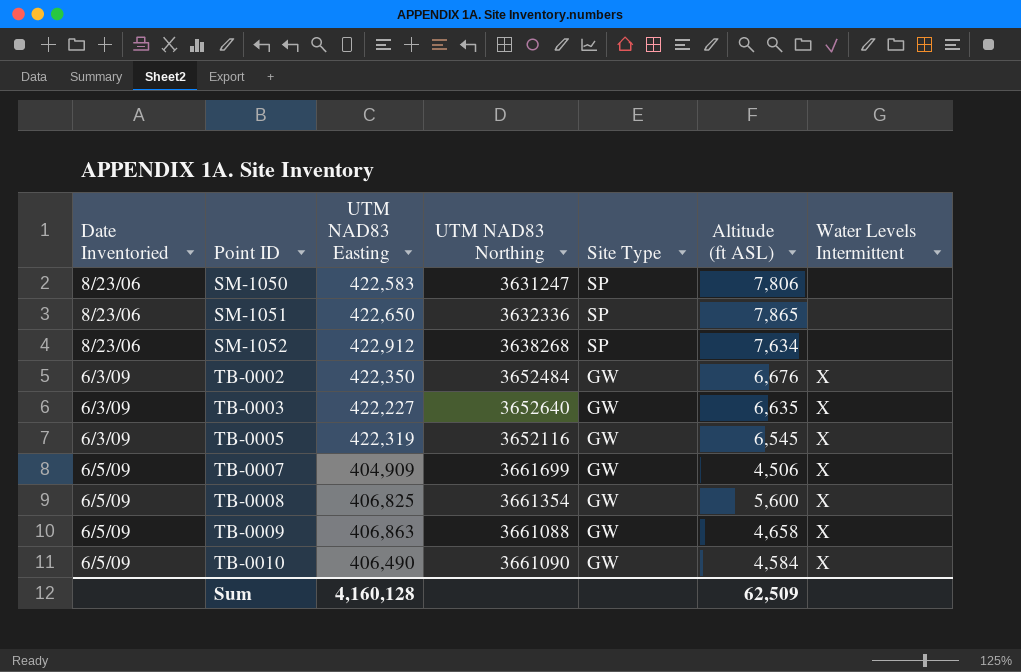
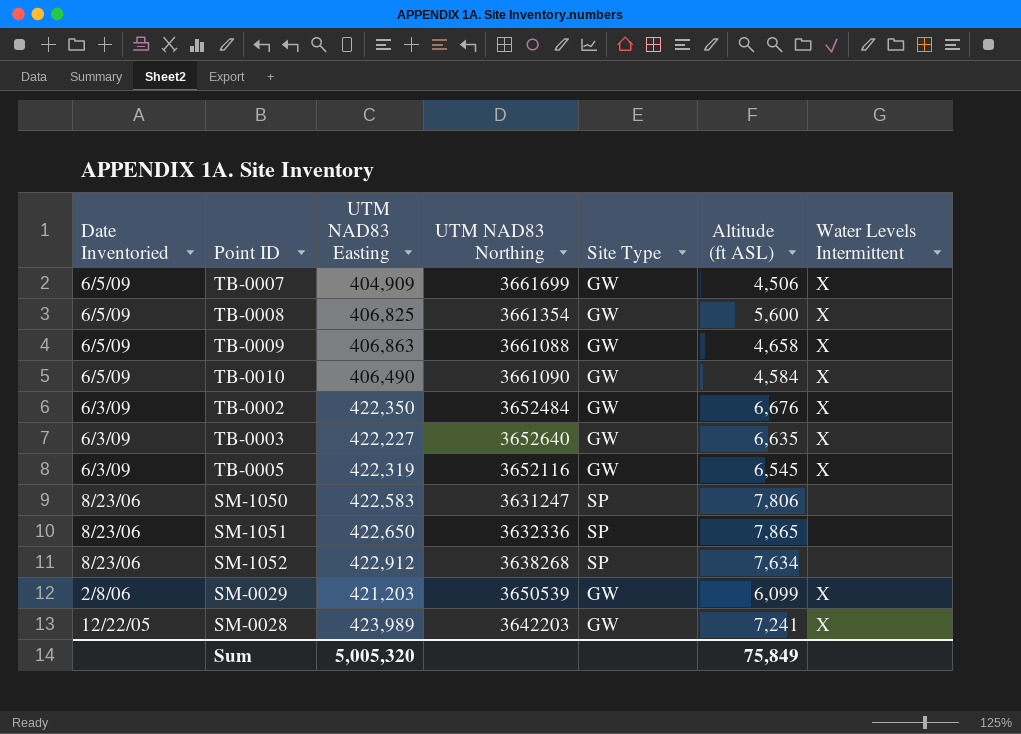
row order: Date Inventoried ascending -> Date Inventoried descending
row SM-0029: none -> 2/8/06 | 421,203 | 3650539 | GW | 6,099 | X
row SM-0028: none -> 12/22/05 | 423,989 | 3642203 | GW | 7,241 | X
Sum | UTM NAD83 Easting: 4,160,128 -> 5,005,320
Sum | Altitude (ft ASL): 62,509 -> 75,849

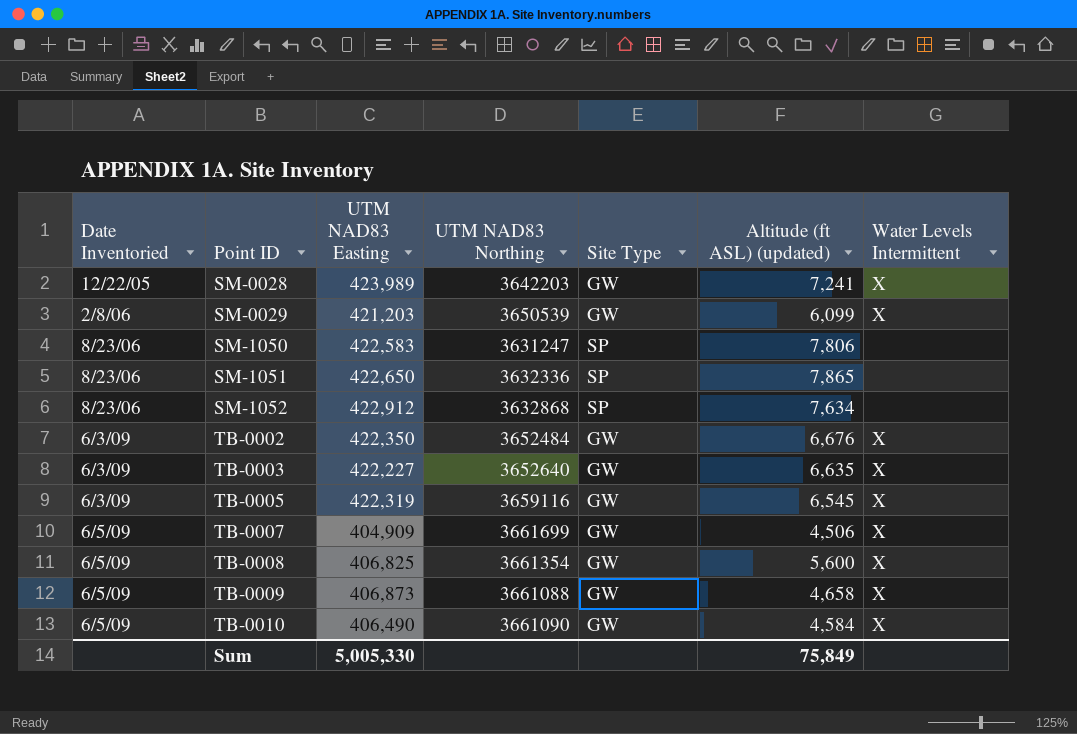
row order: Date Inventoried descending -> Date Inventoried ascending
column name: Altitude (ft ASL) -> Altitude (ft ASL) (updated)
SM-1052 | UTM NAD83 Northing: 3638268 -> 3632868
TB-0005 | UTM NAD83 Northing: 3652116 -> 3659116
TB-0009 | UTM NAD83 Easting: 406,863 -> 406,873
Sum | UTM NAD83 Easting: 5,005,320 -> 5,005,330

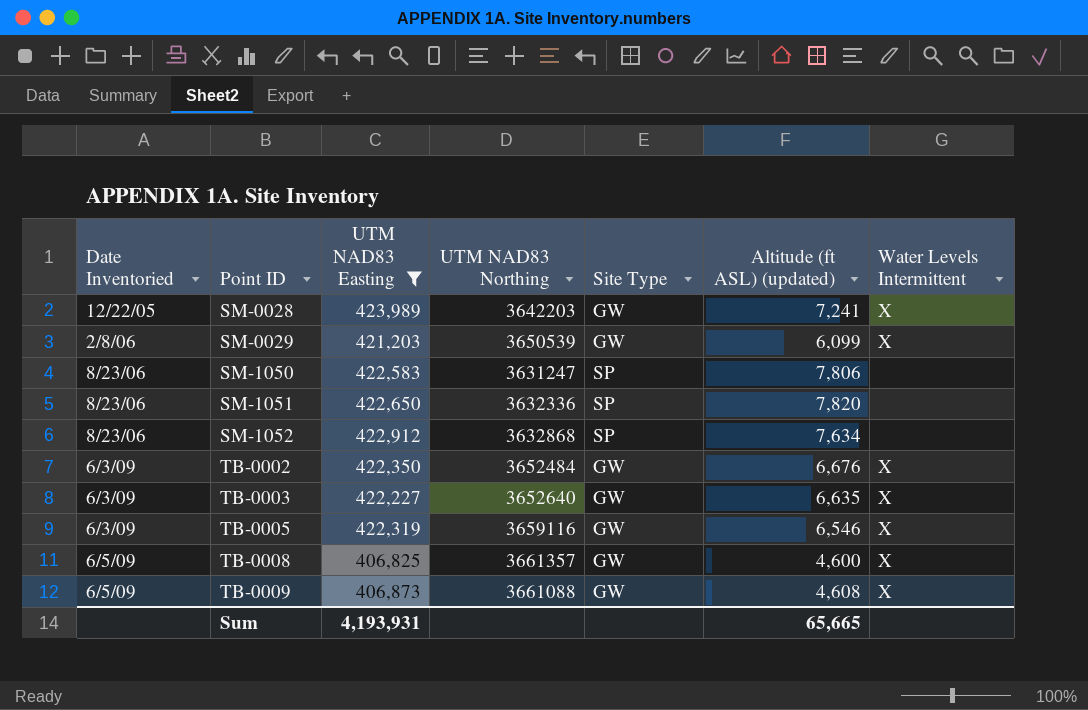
filter: none -> UTM NAD83 Easting >= 406,825
SM-1051 | Altitude (ft ASL) (updated): 7,865 -> 7,820
TB-0005 | Altitude (ft ASL) (updated): 6,545 -> 6,546
TB-0008 | UTM NAD83 Northing: 3661354 -> 3661357
TB-0008 | Altitude (ft ASL) (updated): 5,600 -> 4,600
TB-0009 | Altitude (ft ASL) (updated): 4,658 -> 4,608
Sum | UTM NAD83 Easting: 5,005,330 -> 4,193,931
Sum | Altitude (ft ASL) (updated): 75,849 -> 65,665

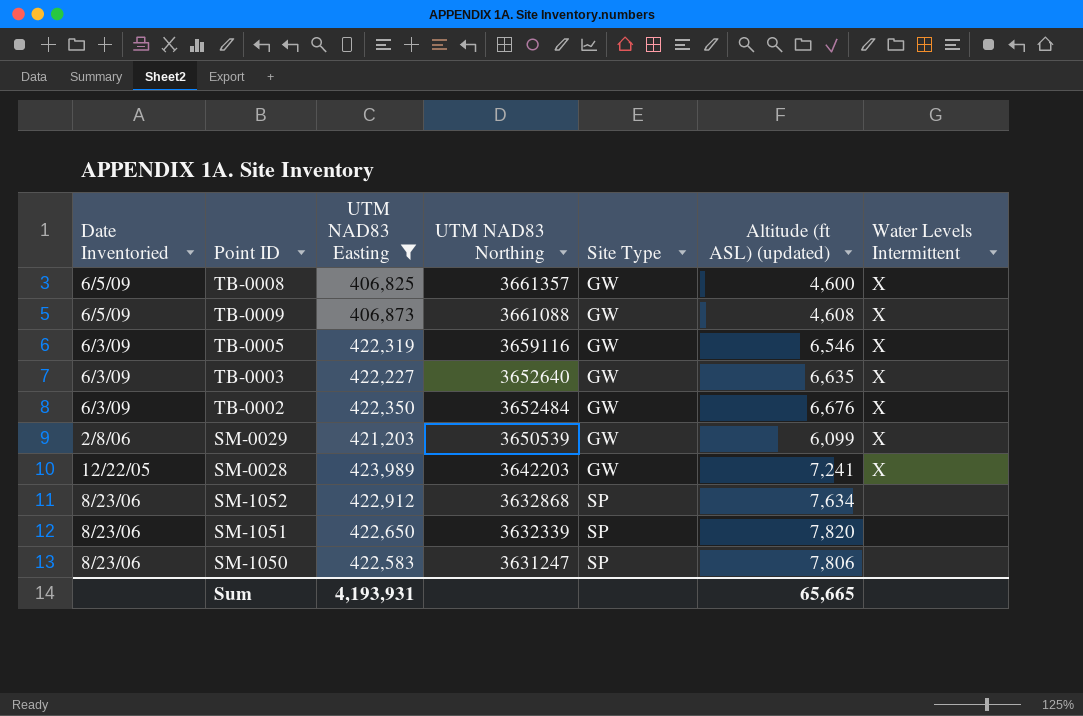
row order: Date Inventoried ascending -> UTM NAD83 Northing descending
SM-1051 | UTM NAD83 Northing: 3632336 -> 3632339

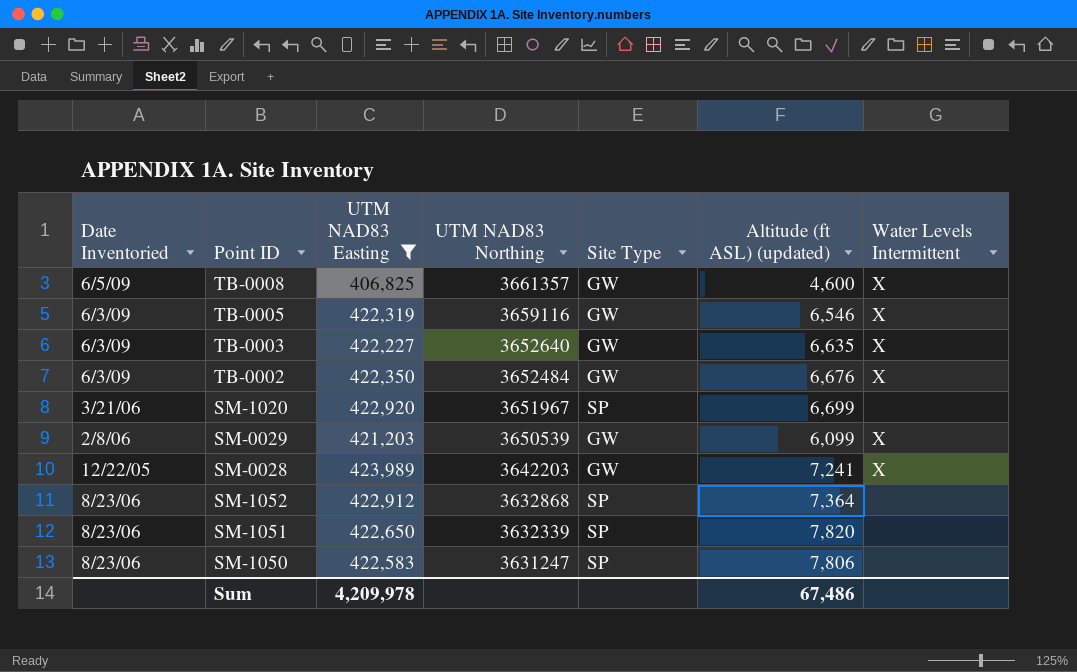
row TB-0009: 6/5/09 | 406,873 | 3661088 | GW | 4,608 | X -> none
row SM-1020: none -> 3/21/06 | 422,920 | 3651967 | SP | 6,699 | none
SM-1052 | Altitude (ft ASL) (updated): 7,634 -> 7,364
Sum | UTM NAD83 Easting: 4,193,931 -> 4,209,978
Sum | Altitude (ft ASL) (updated): 65,665 -> 67,486

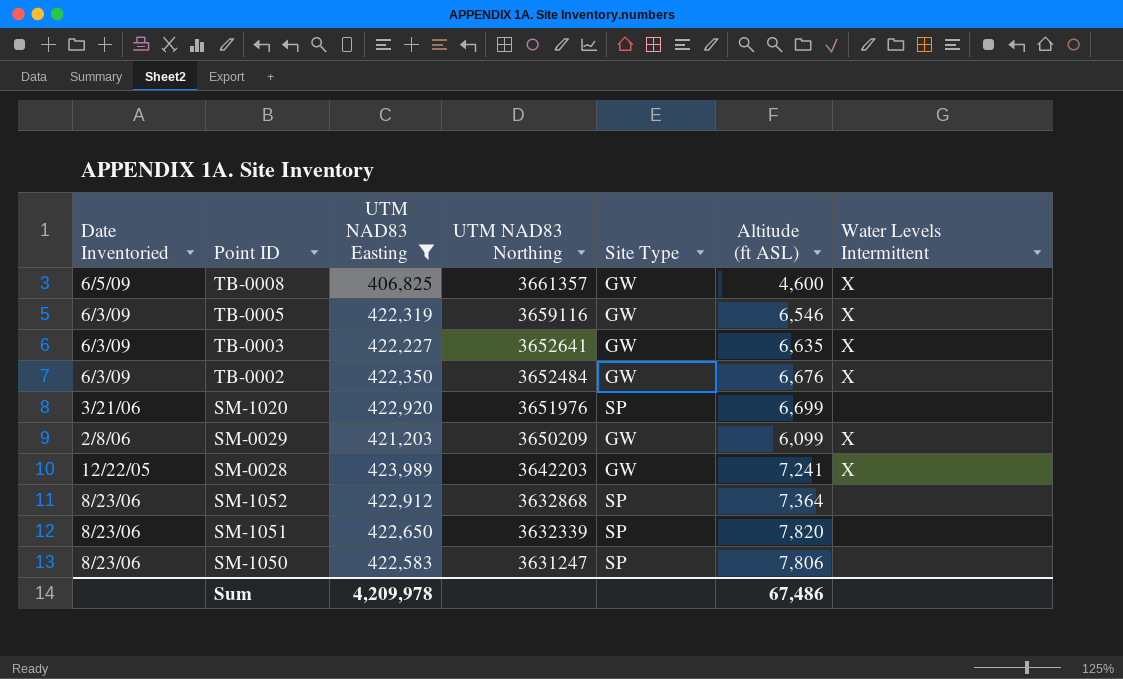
column name: Altitude (ft ASL) (updated) -> Altitude (ft ASL)
TB-0003 | UTM NAD83 Northing: 3652640 -> 3652641
SM-1020 | UTM NAD83 Northing: 3651967 -> 3651976
SM-0029 | UTM NAD83 Northing: 3650539 -> 3650209

